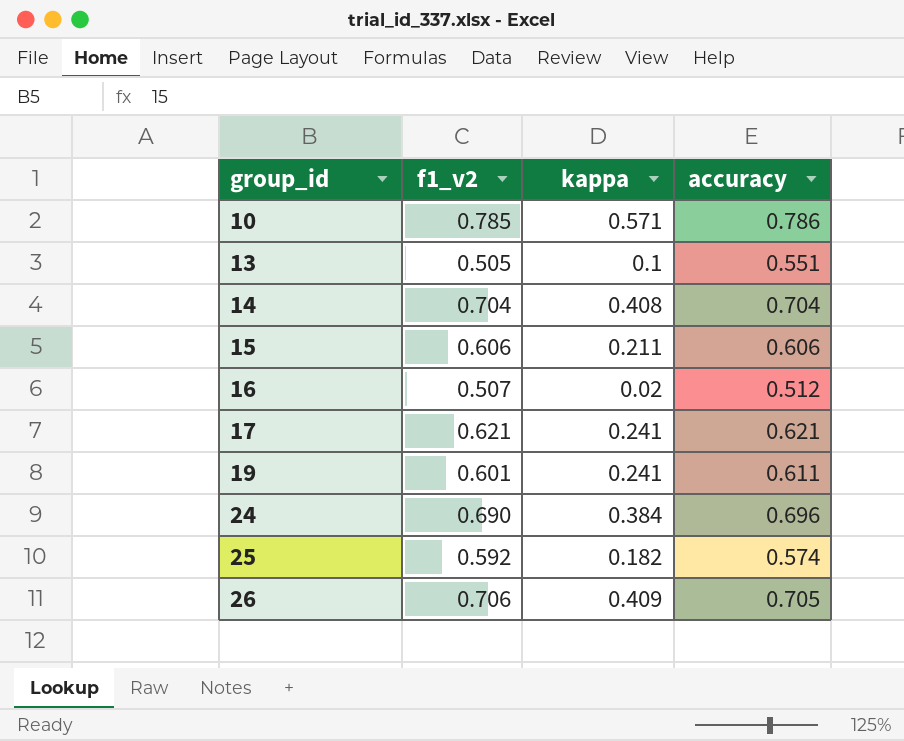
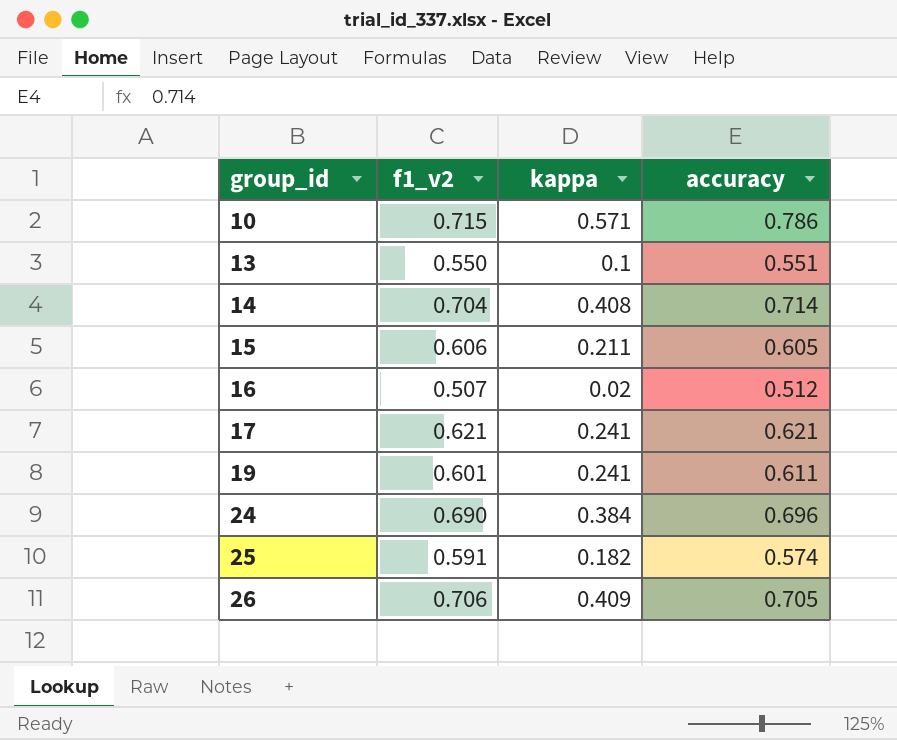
10 | f1_v2: 0.785 -> 0.715
13 | f1_v2: 0.505 -> 0.550
14 | accuracy: 0.704 -> 0.714
15 | accuracy: 0.606 -> 0.605
25 | f1_v2: 0.592 -> 0.591

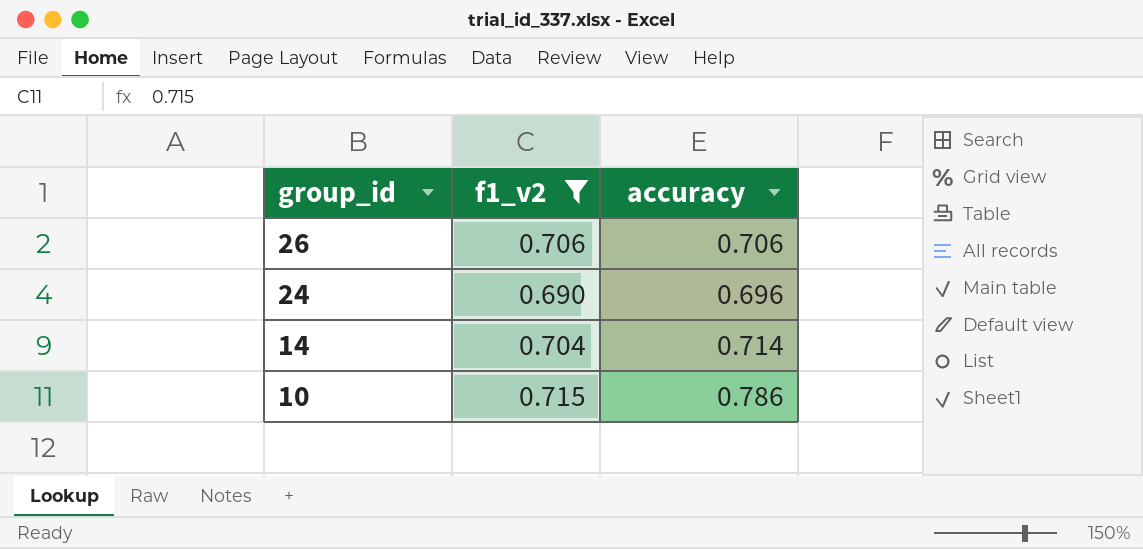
filter: none -> f1_v2 >= 0.690
row order: group_id ascending -> group_id descending
column kappa | position: 3 -> none
26 | accuracy: 0.705 -> 0.706

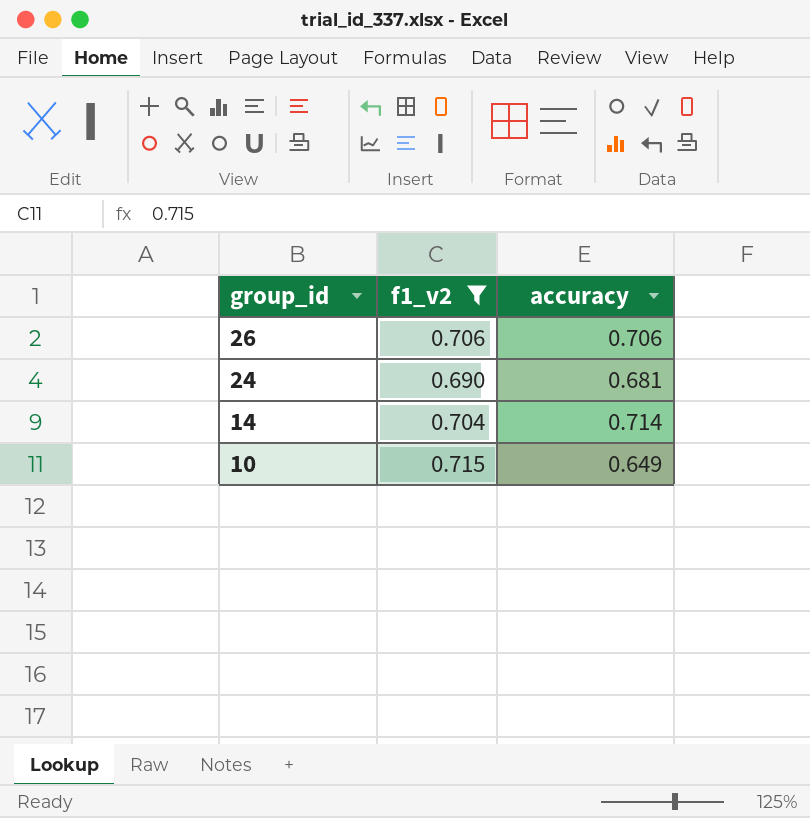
24 | accuracy: 0.696 -> 0.681
10 | accuracy: 0.786 -> 0.649

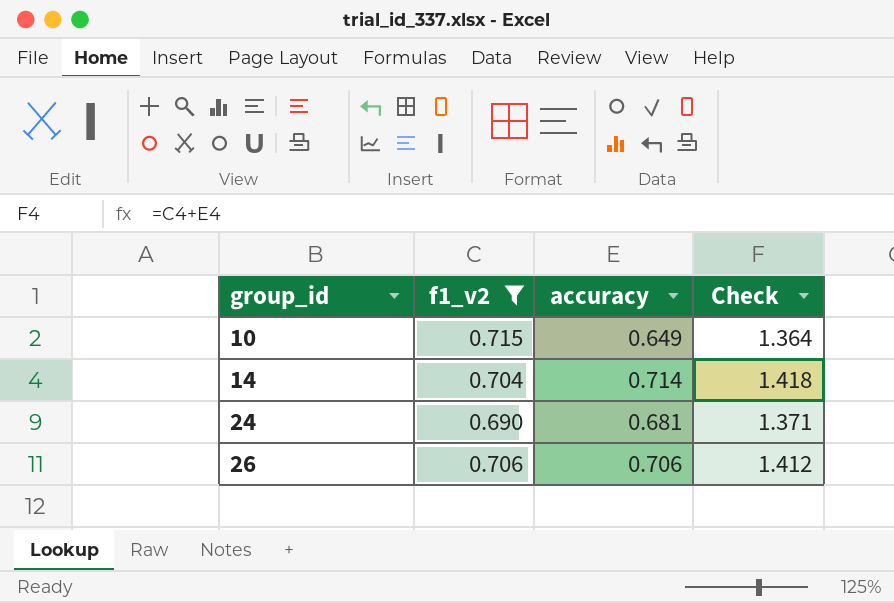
row order: group_id descending -> group_id ascending
column Check | formula: none -> [f1_v2] + [accuracy]

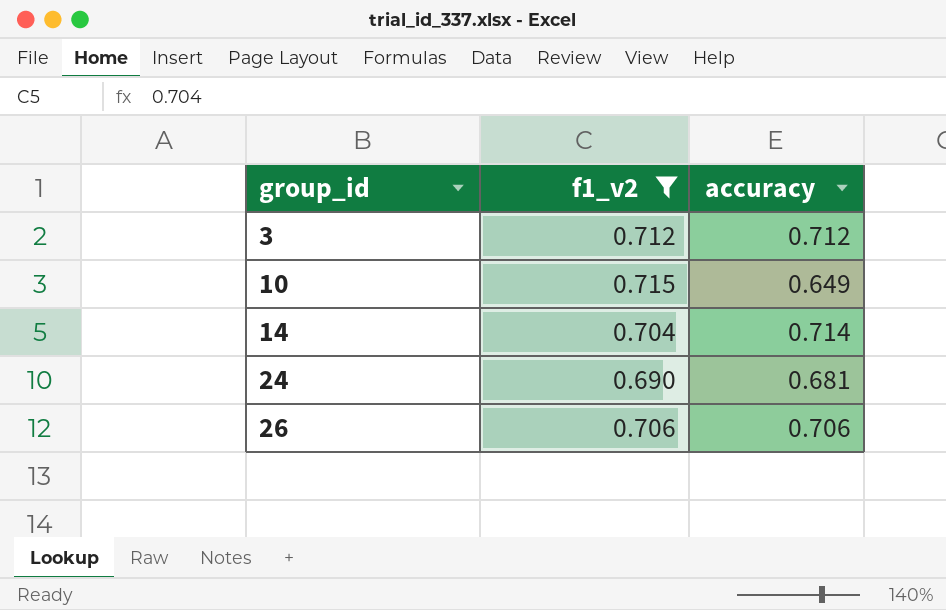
column Check | formula: [f1_v2] + [accuracy] -> none
row 3: none -> 0.712 | 0.712

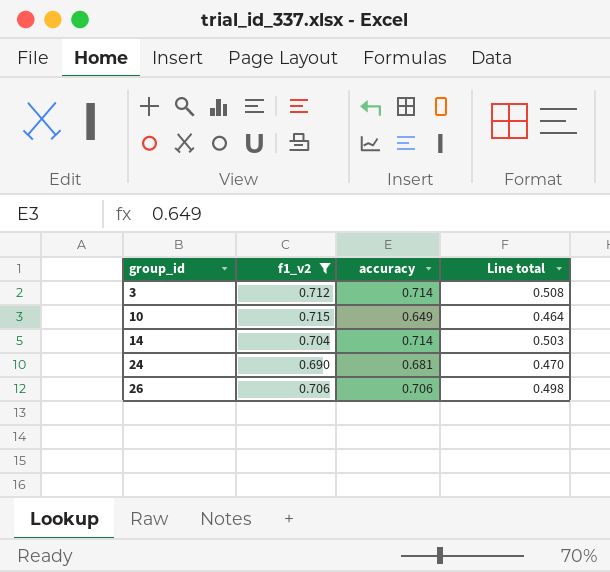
column Line total | formula: none -> [f1_v2] * [accuracy]
3 | accuracy: 0.712 -> 0.714

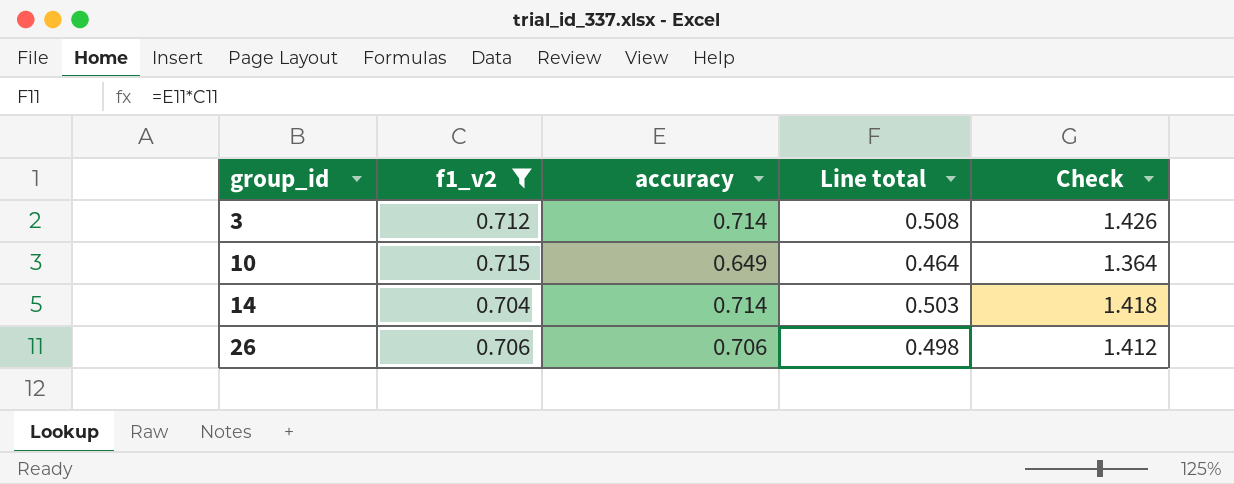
column Check | formula: none -> [f1_v2] + [accuracy]
row 24: 0.690 | 0.681 | 0.470 -> none

